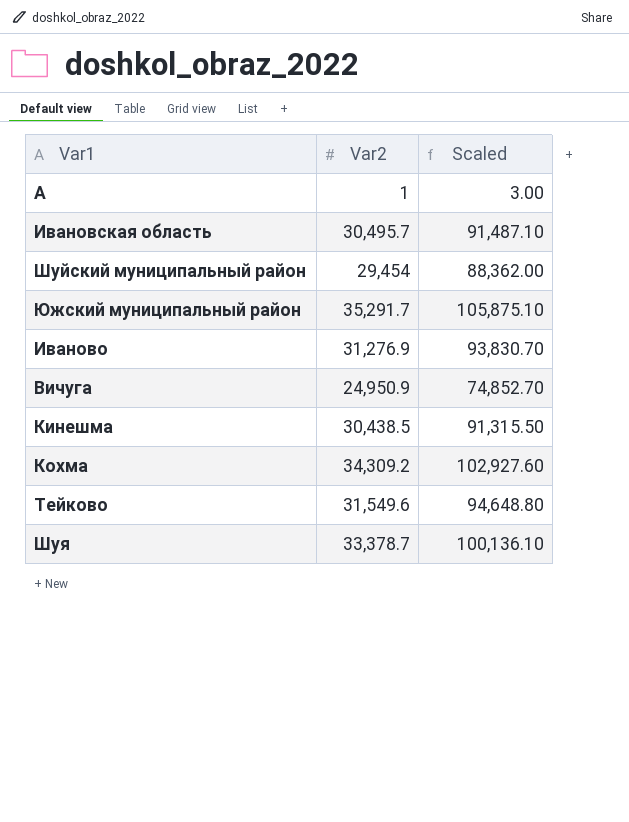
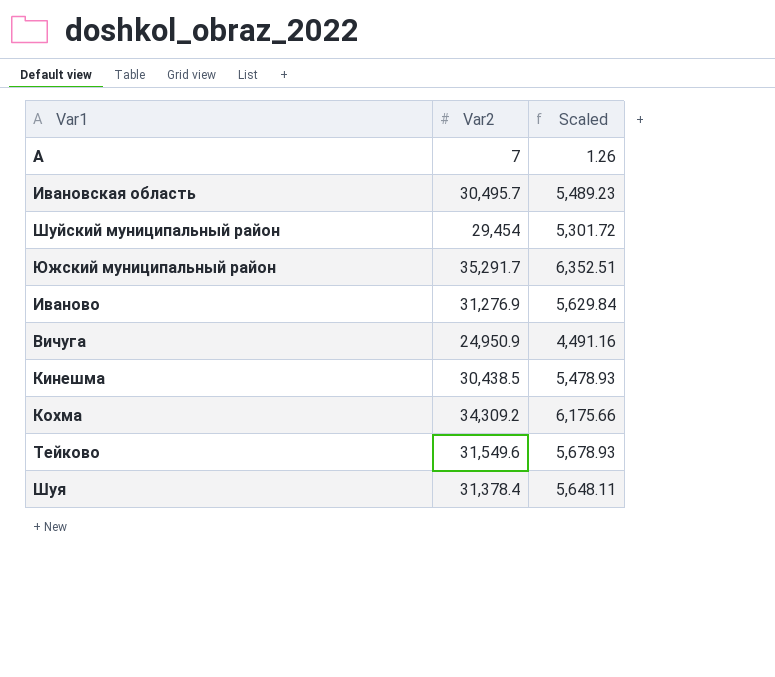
column Scaled | formula: [Var2] * 3 -> [Var2] * 0.18
А | Var2: 1 -> 7
Шуя | Var2: 33,378.7 -> 31,378.4

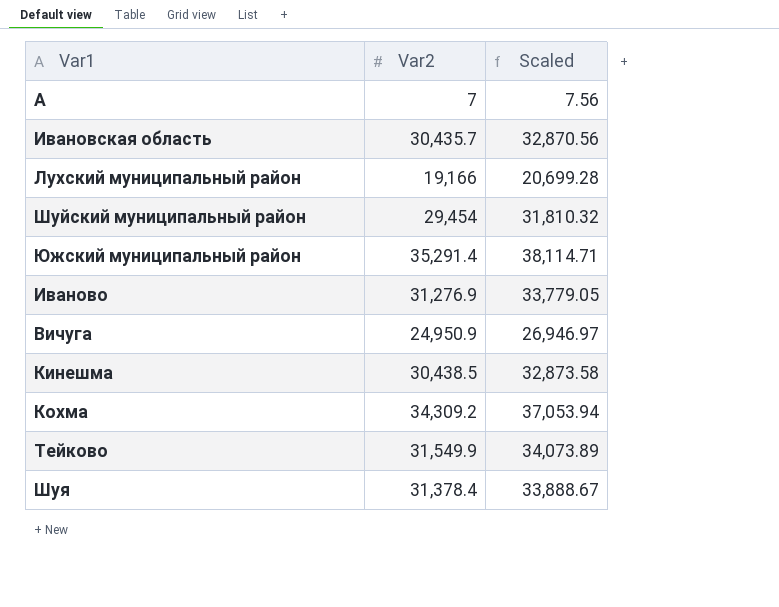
column Scaled | formula: [Var2] * 0.18 -> [Var2] * 1.08
Ивановская область | Var2: 30,495.7 -> 30,435.7
row Лухский муниципальный район: none -> 19,166 | 20,699.28
Южский муниципальный район | Var2: 35,291.7 -> 35,291.4
Тейково | Var2: 31,549.6 -> 31,549.9

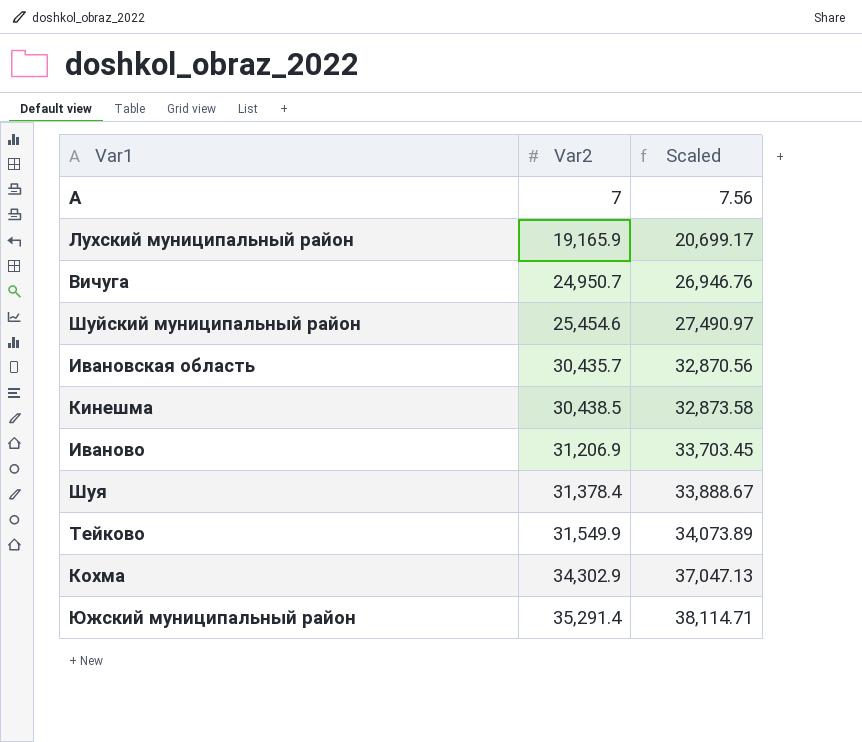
row order: none -> Var2 ascending
Лухский муниципальный район | Var2: 19,166 -> 19,165.9
Лухский муниципальный район | Scaled: 20,699.28 -> 20,699.17
Вичуга | Var2: 24,950.9 -> 24,950.7
Вичуга | Scaled: 26,946.97 -> 26,946.76
Шуйский муниципальный район | Var2: 29,454 -> 25,454.6
Шуйский муниципальный район | Scaled: 31,810.32 -> 27,490.97
Иваново | Var2: 31,276.9 -> 31,206.9
Иваново | Scaled: 33,779.05 -> 33,703.45
Кохма | Var2: 34,309.2 -> 34,302.9
Кохма | Scaled: 37,053.94 -> 37,047.13

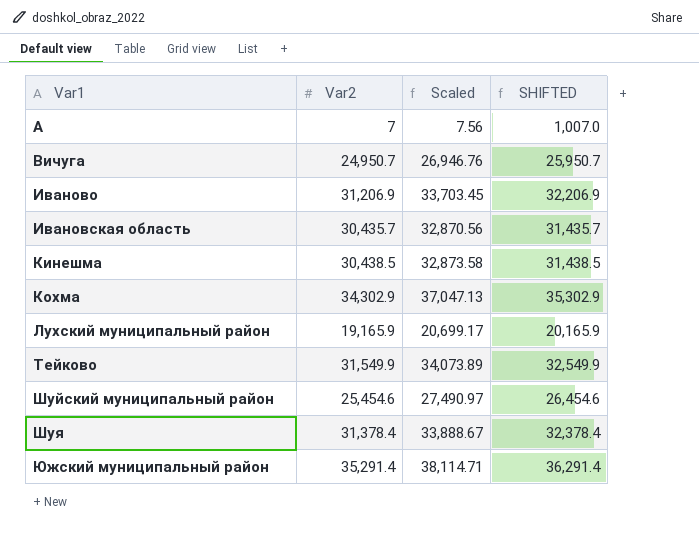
row order: Var2 ascending -> Var1 ascending
column SHIFTED | formula: none -> [Var2] + 1000

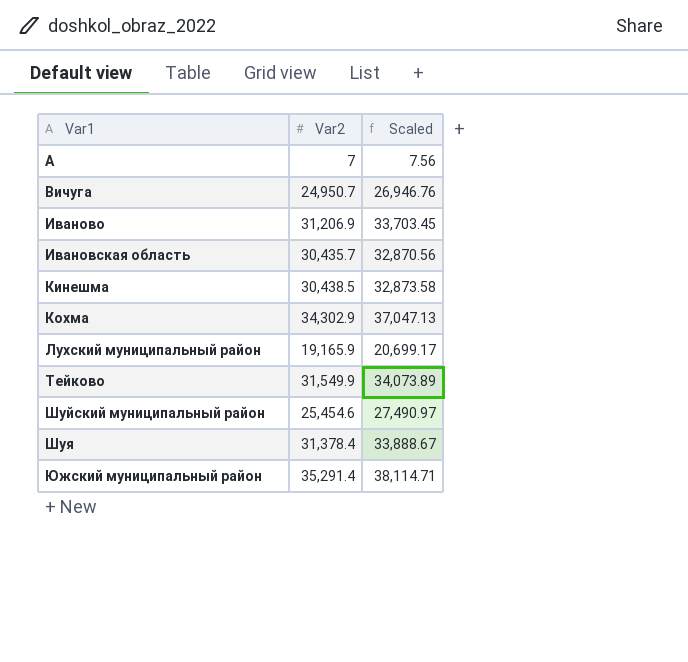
column SHIFTED | formula: [Var2] + 1000 -> none

